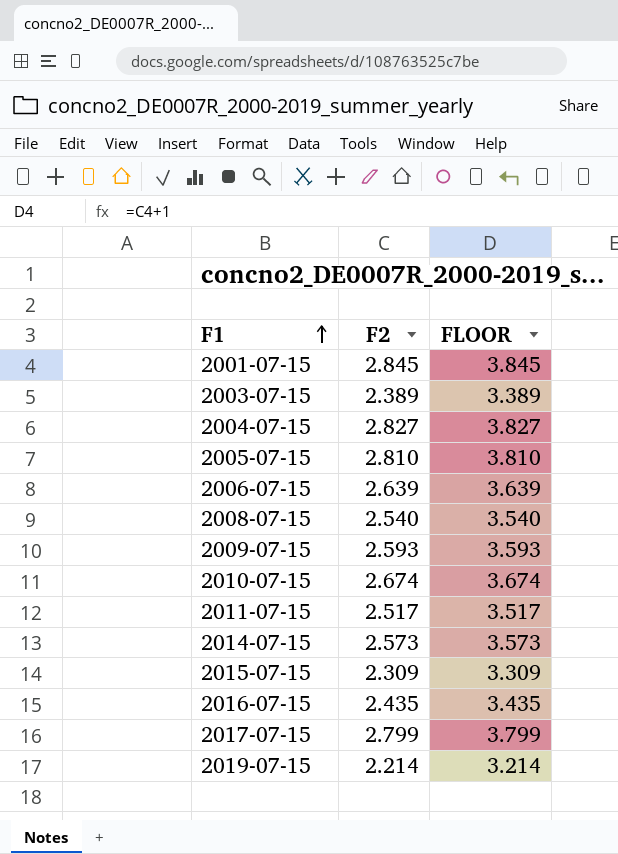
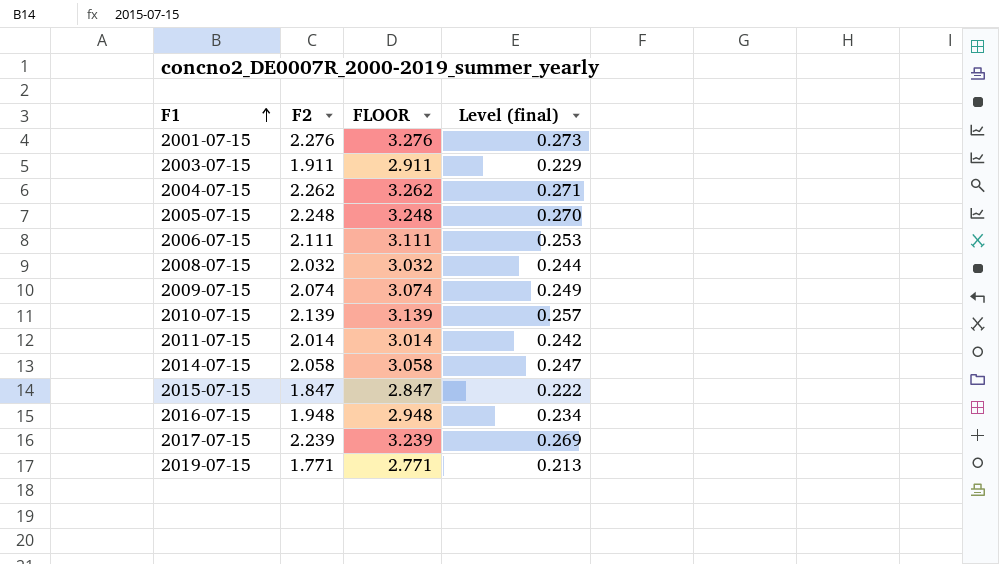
column Level (final) | formula: none -> [F2] * 0.12
2001-07-15 | F2: 2.845 -> 2.276
2001-07-15 | FLOOR: 3.845 -> 3.276
2003-07-15 | F2: 2.389 -> 1.911
2003-07-15 | FLOOR: 3.389 -> 2.911
2004-07-15 | F2: 2.827 -> 2.262
2004-07-15 | FLOOR: 3.827 -> 3.262
2005-07-15 | F2: 2.810 -> 2.248
2005-07-15 | FLOOR: 3.810 -> 3.248
2006-07-15 | F2: 2.639 -> 2.111
2006-07-15 | FLOOR: 3.639 -> 3.111
2008-07-15 | F2: 2.540 -> 2.032
2008-07-15 | FLOOR: 3.540 -> 3.032
2009-07-15 | F2: 2.593 -> 2.074
2009-07-15 | FLOOR: 3.593 -> 3.074
2010-07-15 | F2: 2.674 -> 2.139
2010-07-15 | FLOOR: 3.674 -> 3.139
2011-07-15 | F2: 2.517 -> 2.014
2011-07-15 | FLOOR: 3.517 -> 3.014
2014-07-15 | F2: 2.573 -> 2.058
2014-07-15 | FLOOR: 3.573 -> 3.058
2015-07-15 | F2: 2.309 -> 1.847
2015-07-15 | FLOOR: 3.309 -> 2.847
2016-07-15 | F2: 2.435 -> 1.948
2016-07-15 | FLOOR: 3.435 -> 2.948
2017-07-15 | F2: 2.799 -> 2.239
2017-07-15 | FLOOR: 3.799 -> 3.239
2019-07-15 | F2: 2.214 -> 1.771
2019-07-15 | FLOOR: 3.214 -> 2.771

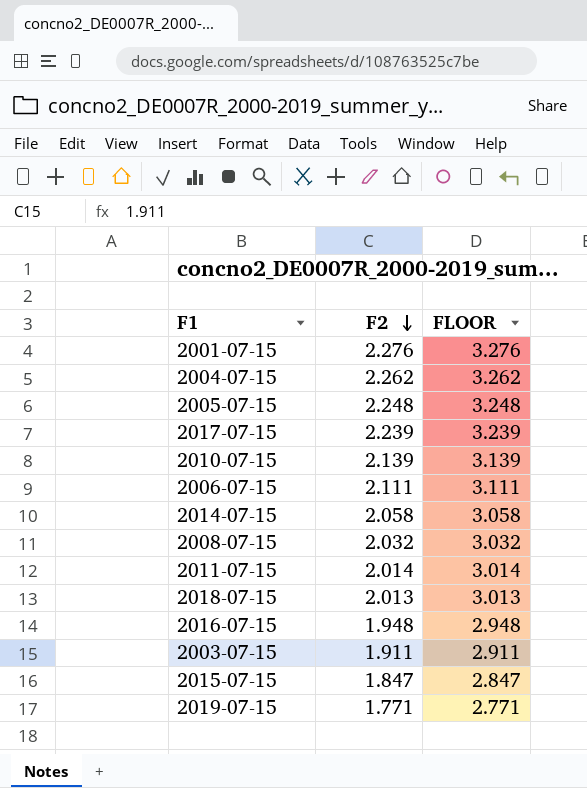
row order: F1 ascending -> F2 descending
column Level (final) | formula: [F2] * 0.12 -> none
row 2009-07-15: 2.074 | 3.074 | 0.249 -> none
row 2018-07-15: none -> 2.013 | 3.013

